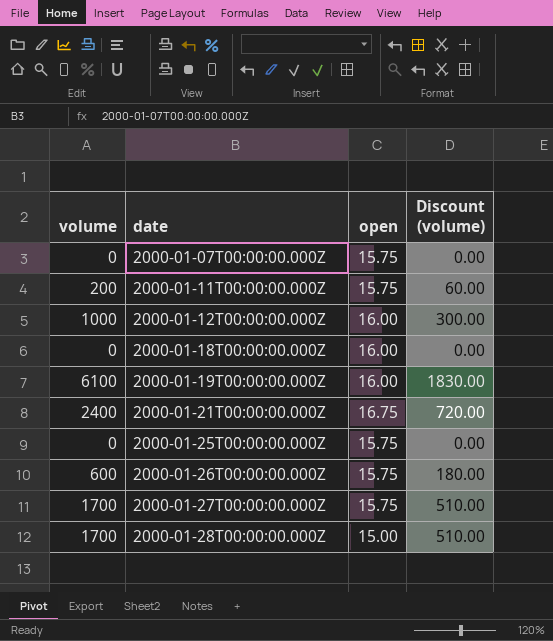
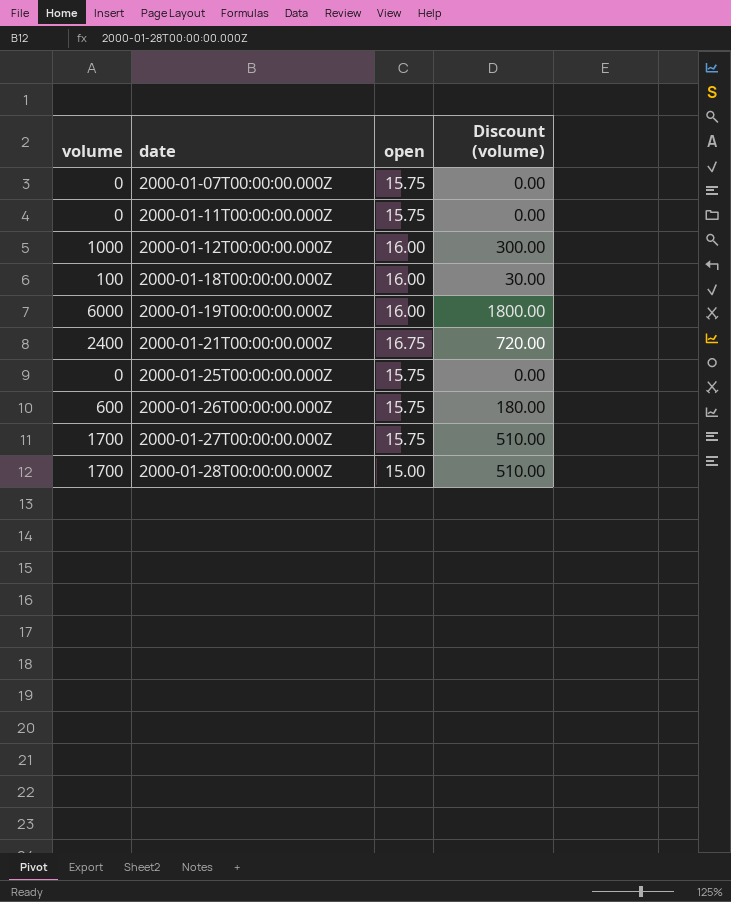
2000-01-11T00:00:00.000Z | volume: 200 -> 0
2000-01-11T00:00:00.000Z | Discount (volume): 60.00 -> 0.00
2000-01-18T00:00:00.000Z | volume: 0 -> 100
2000-01-18T00:00:00.000Z | Discount (volume): 0.00 -> 30.00
2000-01-19T00:00:00.000Z | volume: 6100 -> 6000
2000-01-19T00:00:00.000Z | Discount (volume): 1830.00 -> 1800.00

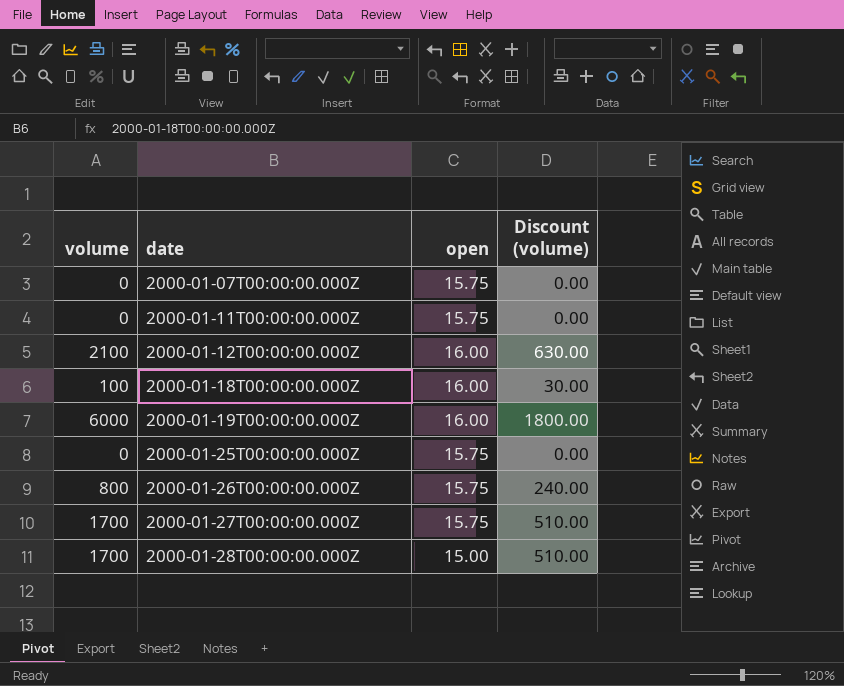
row 2000-01-21T00:00:00.000Z: 2400 | 16.75 | 720.00 -> none
2000-01-12T00:00:00.000Z | volume: 1000 -> 2100
2000-01-12T00:00:00.000Z | Discount (volume): 300.00 -> 630.00
2000-01-26T00:00:00.000Z | volume: 600 -> 800
2000-01-26T00:00:00.000Z | Discount (volume): 180.00 -> 240.00

